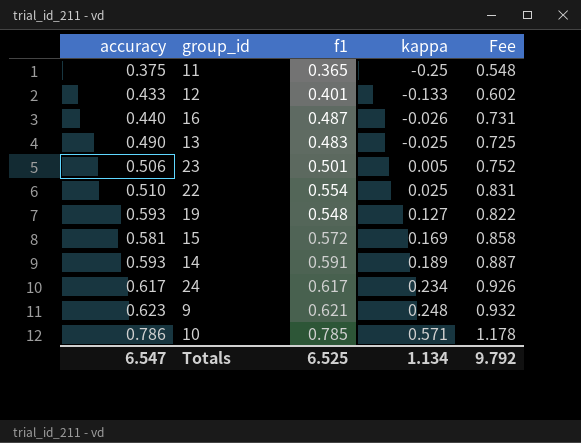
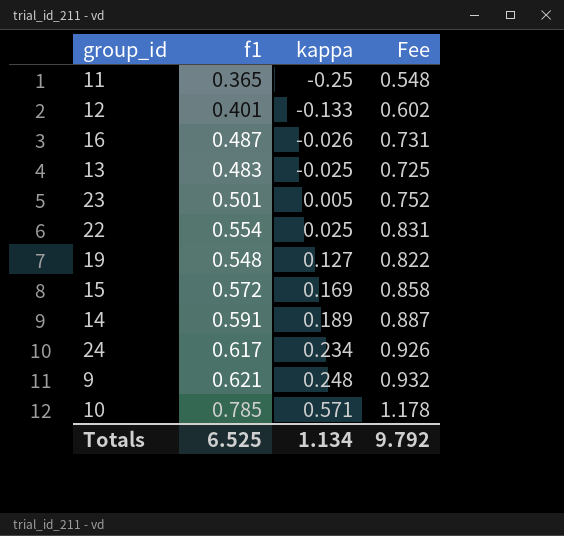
column accuracy | position: 1 -> none

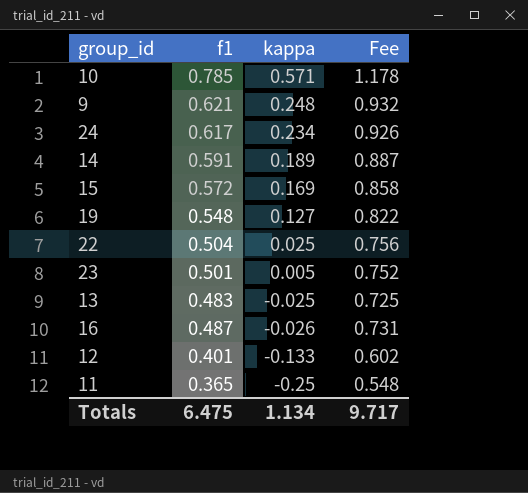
row order: kappa ascending -> kappa descending
22 | f1: 0.554 -> 0.504
22 | Fee: 0.831 -> 0.756
Totals | f1: 6.525 -> 6.475
Totals | Fee: 9.792 -> 9.717

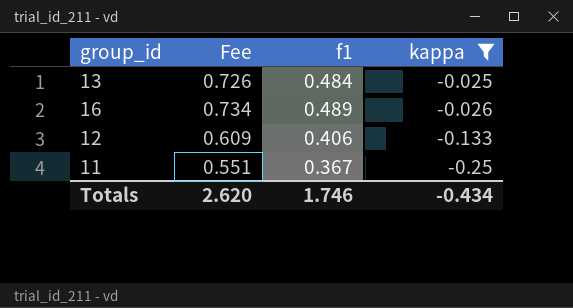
filter: none -> kappa <= -0.025
column Fee | position: 4 -> 2
13 | Fee: 0.725 -> 0.726
13 | f1: 0.483 -> 0.484
16 | Fee: 0.731 -> 0.734
16 | f1: 0.487 -> 0.489
12 | Fee: 0.602 -> 0.609
12 | f1: 0.401 -> 0.406
11 | Fee: 0.548 -> 0.551
11 | f1: 0.365 -> 0.367
Totals | Fee: 9.717 -> 2.620
Totals | f1: 6.475 -> 1.746
Totals | kappa: 1.134 -> -0.434

